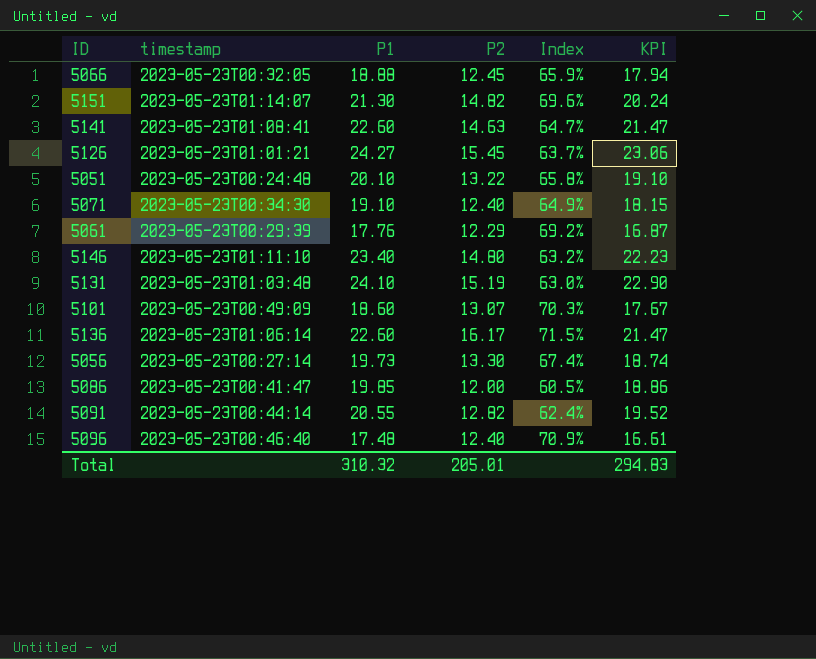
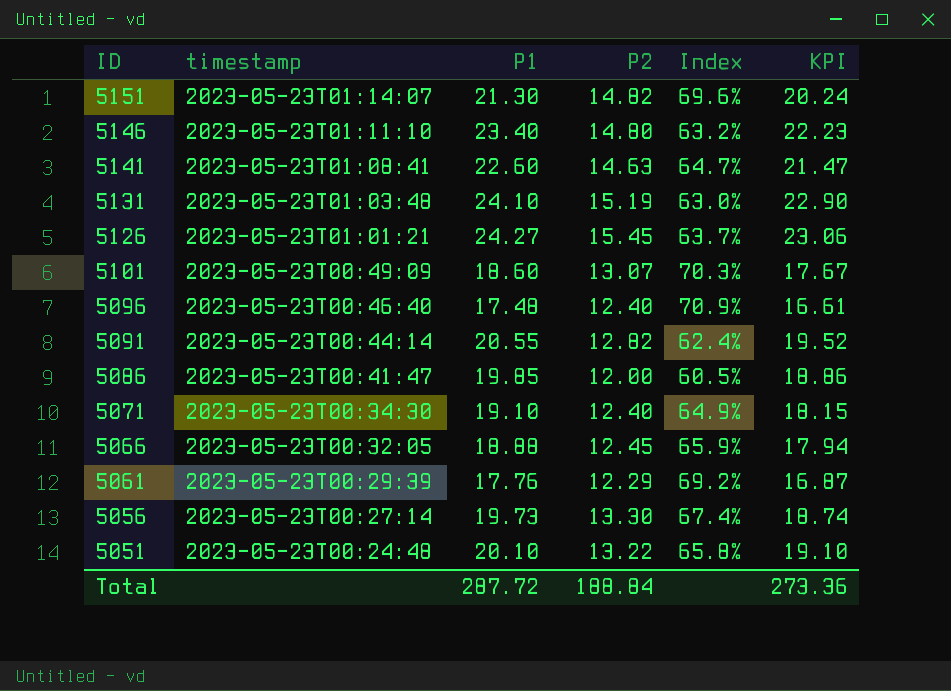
row order: none -> ID descending
row 5136: 2023-05-23T01:06:14 | 22.60 | 16.17 | 71.5% | 21.47 -> none
Total | P1: 310.32 -> 287.72
Total | P2: 205.01 -> 188.84
Total | KPI: 294.83 -> 273.36

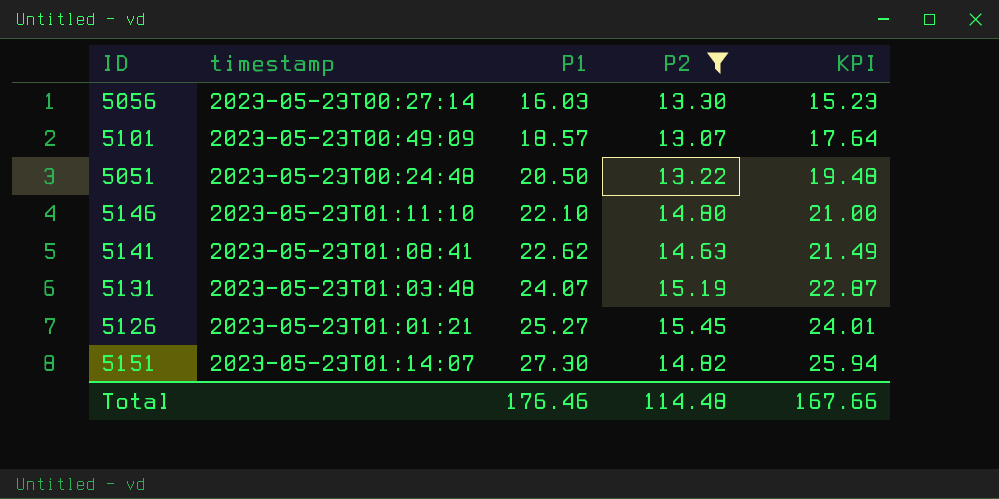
filter: none -> P2 >= 13.07
row order: ID descending -> P1 ascending
column Index | formula: [P2] / [P1] -> none
5056 | P1: 19.73 -> 16.03
5056 | KPI: 18.74 -> 15.23
5101 | P1: 18.60 -> 18.57
5101 | KPI: 17.67 -> 17.64
5051 | P1: 20.10 -> 20.50
5051 | KPI: 19.10 -> 19.48
5146 | P1: 23.40 -> 22.10
5146 | KPI: 22.23 -> 21.00
5141 | P1: 22.60 -> 22.62
5141 | KPI: 21.47 -> 21.49
5131 | P1: 24.10 -> 24.07
5131 | KPI: 22.90 -> 22.87
5126 | P1: 24.27 -> 25.27
5126 | KPI: 23.06 -> 24.01
5151 | P1: 21.30 -> 27.30
5151 | KPI: 20.24 -> 25.94
Total | P1: 287.72 -> 176.46
Total | P2: 188.84 -> 114.48
Total | KPI: 273.36 -> 167.66

